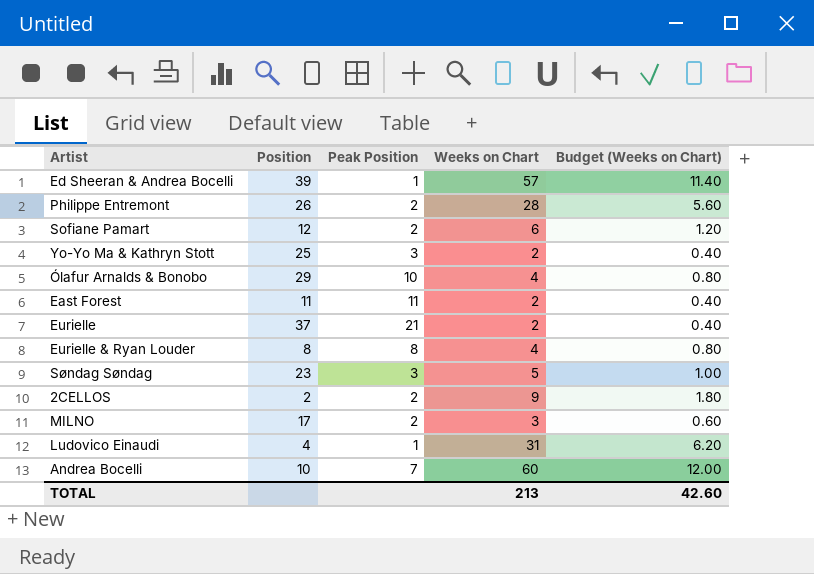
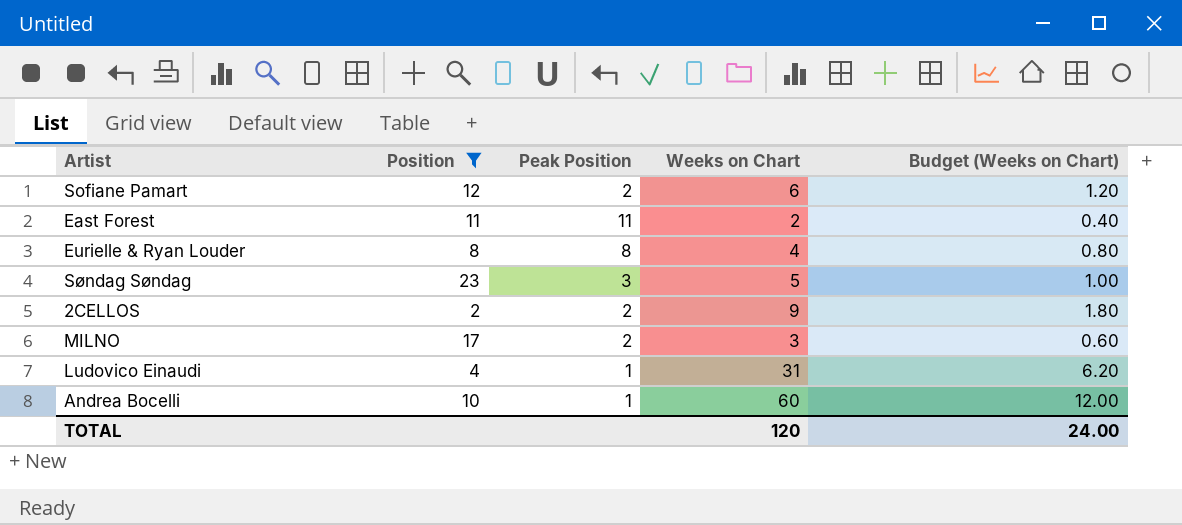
filter: none -> Position <= 23
Andrea Bocelli | Peak Position: 7 -> 1
TOTAL | Weeks on Chart: 213 -> 120
TOTAL | Budget (Weeks on Chart): 42.60 -> 24.00

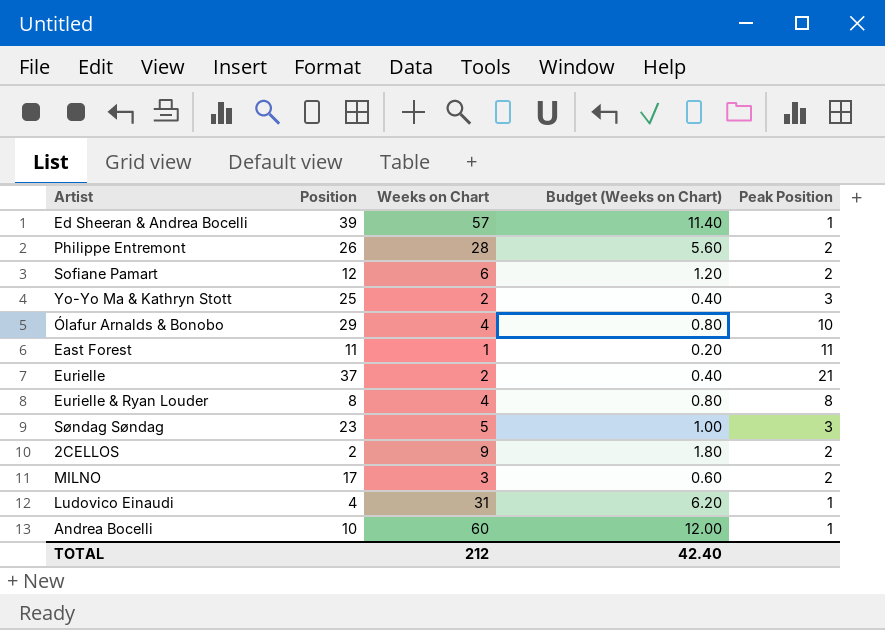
filter: Position <= 23 -> none
column Peak Position | position: 3 -> 5
East Forest | Weeks on Chart: 2 -> 1
East Forest | Budget (Weeks on Chart): 0.40 -> 0.20
TOTAL | Weeks on Chart: 120 -> 212
TOTAL | Budget (Weeks on Chart): 24.00 -> 42.40

